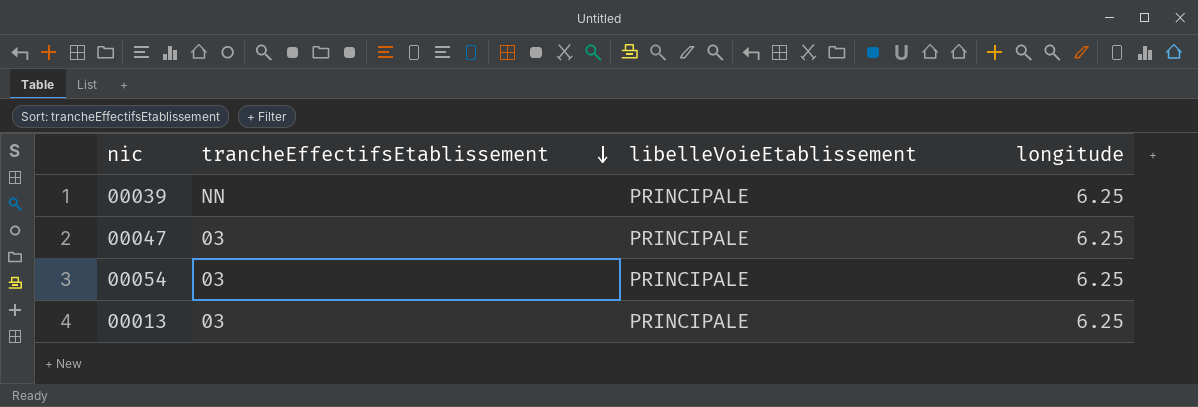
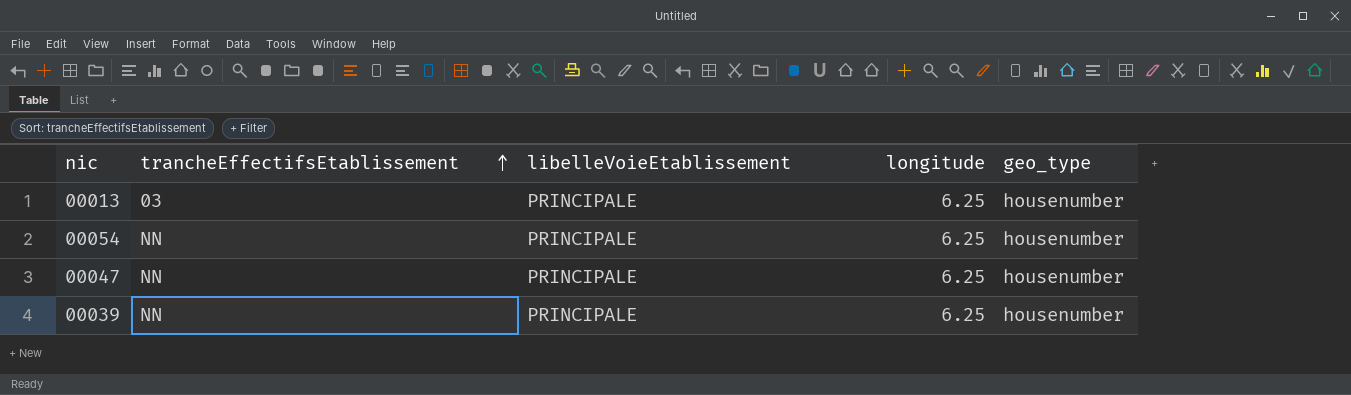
row order: trancheEffectifsEtablissement descending -> trancheEffectifsEtablissement ascending
column geo_type | position: none -> 5
00054 | trancheEffectifsEtablissement: 03 -> NN
00047 | trancheEffectifsEtablissement: 03 -> NN

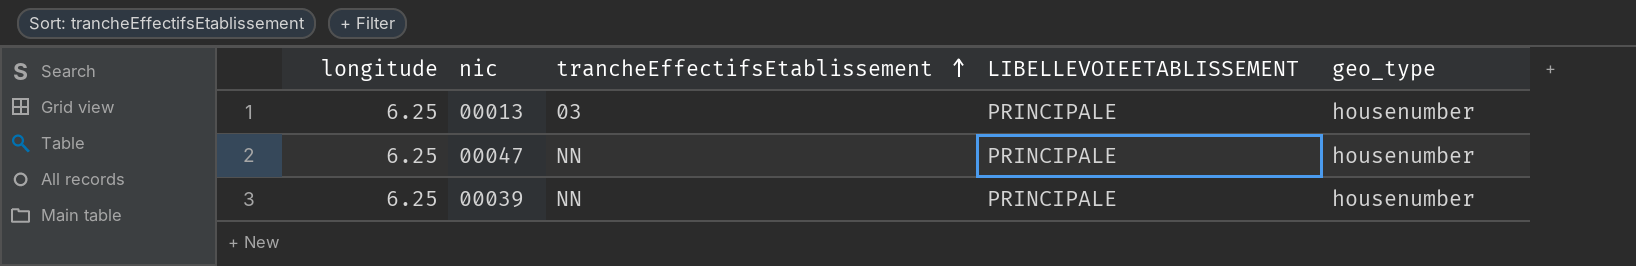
column longitude | position: 4 -> 1
column name: libelleVoieEtablissement -> LIBELLEVOIEETABLISSEMENT
row 00054: NN | PRINCIPALE | 6.25 | housenumber -> none

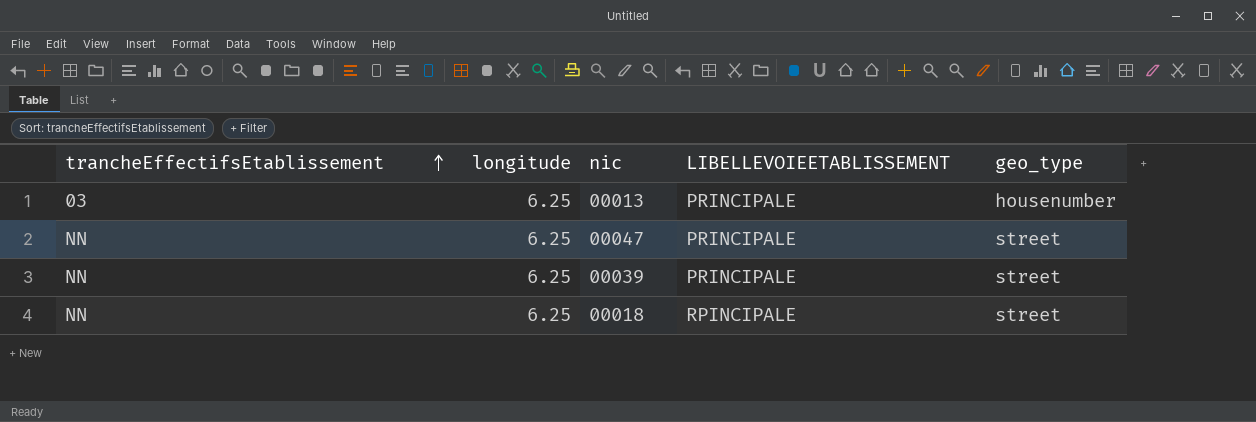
column trancheEffectifsEtablissement | position: 3 -> 1
00047 | geo_type: housenumber -> street
00039 | geo_type: housenumber -> street
row 00018: none -> NN | 6.25 | RPINCIPALE | street

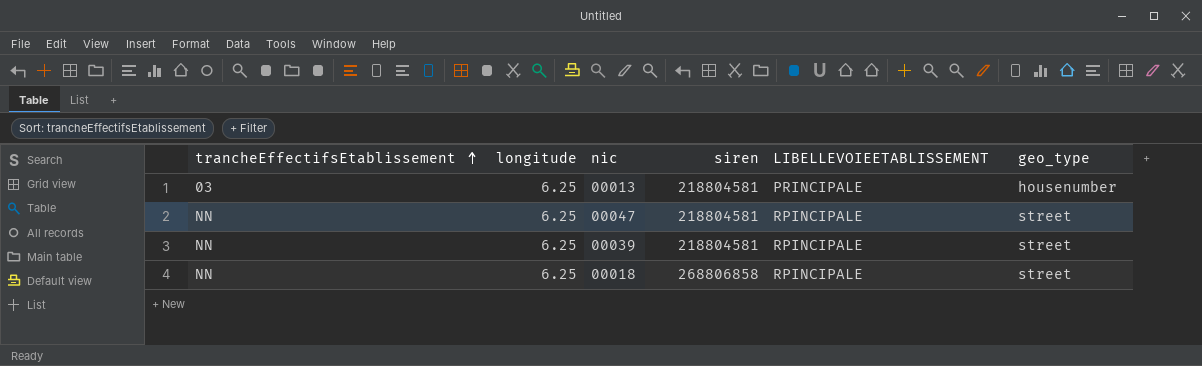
column siren | position: none -> 4
00047 | LIBELLEVOIEETABLISSEMENT: PRINCIPALE -> RPINCIPALE
00039 | LIBELLEVOIEETABLISSEMENT: PRINCIPALE -> RPINCIPALE

